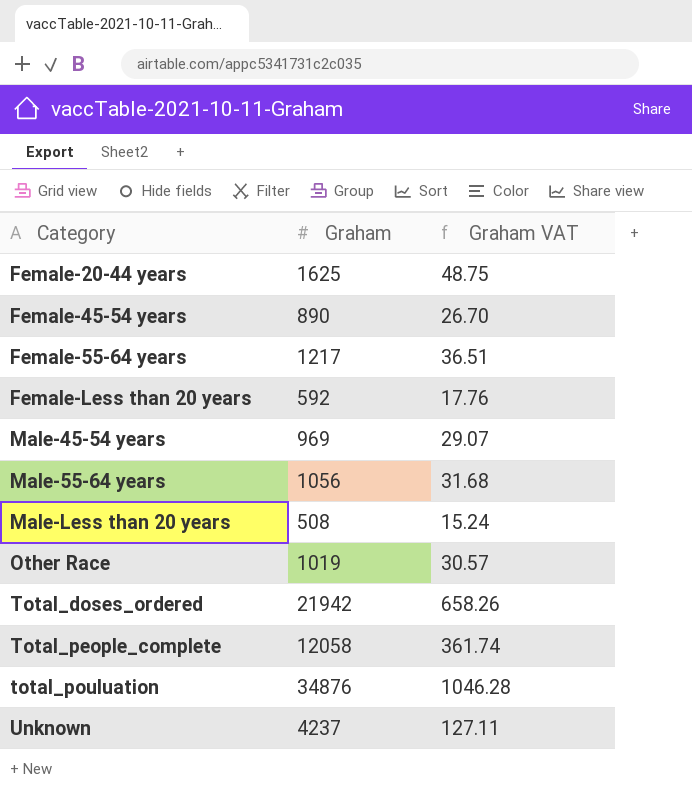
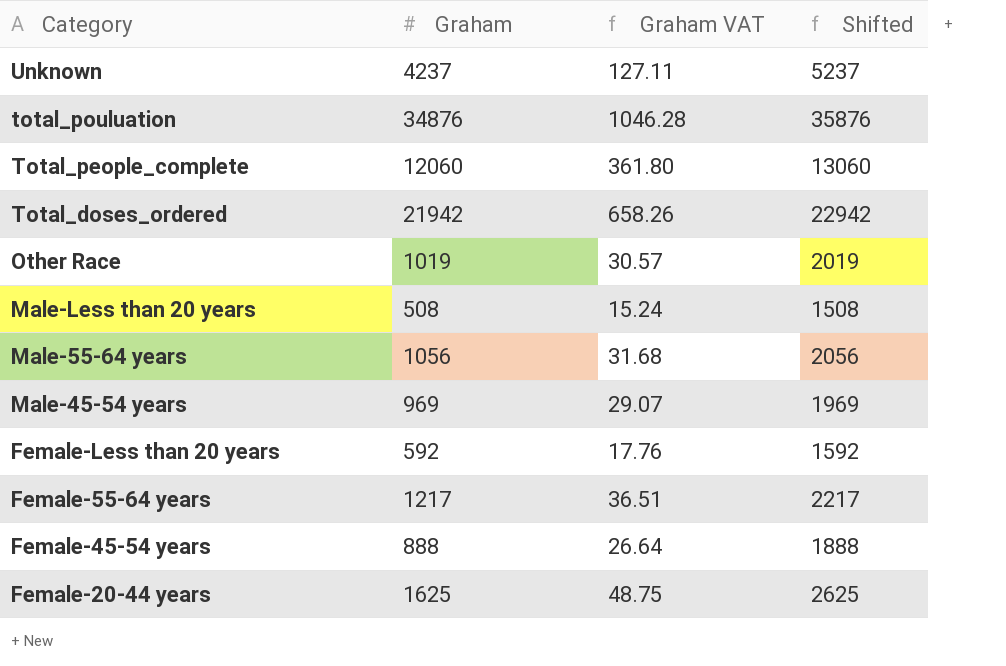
row order: Category ascending -> Category descending
column Shifted | formula: none -> [Graham] + 1000
Total_people_complete | Graham: 12058 -> 12060
Total_people_complete | Graham VAT: 361.74 -> 361.80
Female-45-54 years | Graham: 890 -> 888
Female-45-54 years | Graham VAT: 26.70 -> 26.64

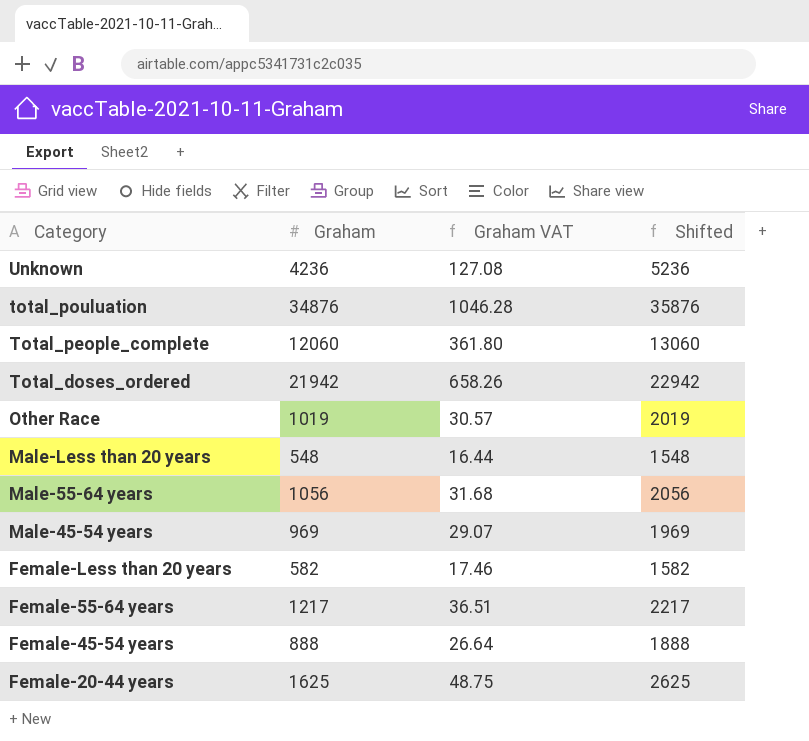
Unknown | Graham: 4237 -> 4236
Unknown | Graham VAT: 127.11 -> 127.08
Unknown | Shifted: 5237 -> 5236
Male-Less than 20 years | Graham: 508 -> 548
Male-Less than 20 years | Graham VAT: 15.24 -> 16.44
Male-Less than 20 years | Shifted: 1508 -> 1548
Female-Less than 20 years | Graham: 592 -> 582
Female-Less than 20 years | Graham VAT: 17.76 -> 17.46
Female-Less than 20 years | Shifted: 1592 -> 1582

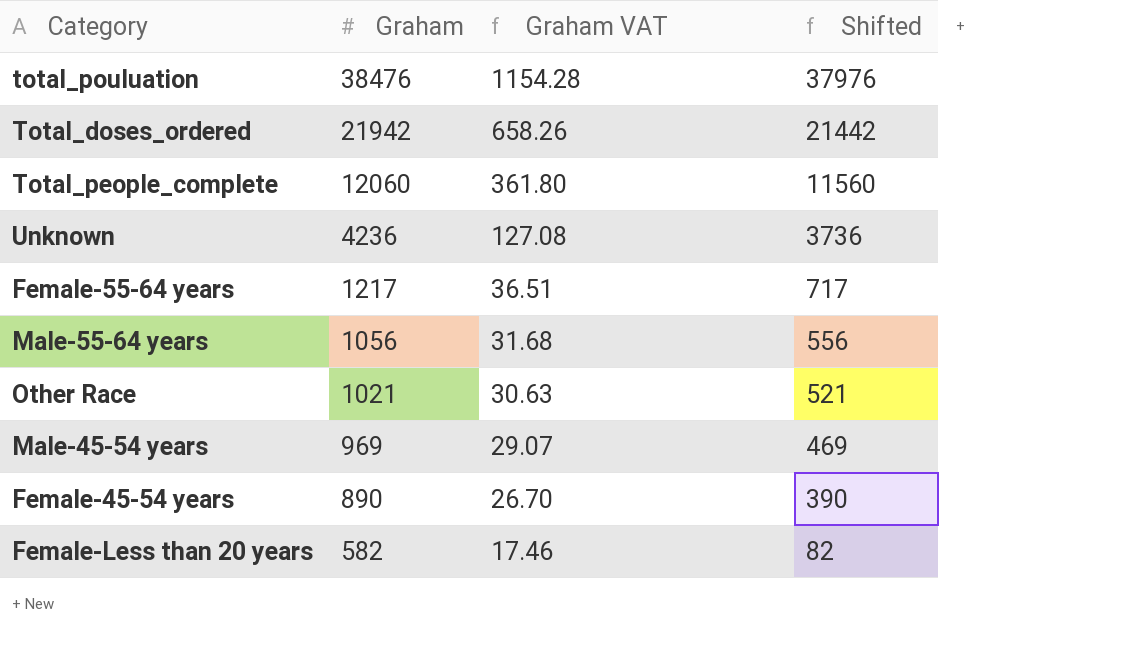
row order: Category descending -> Graham descending
column Shifted | formula: [Graham] + 1000 -> [Graham] - 500
row Male-Less than 20 years: 548 | 16.44 | 1548 -> none
row Female-20-44 years: 1625 | 48.75 | 2625 -> none
total_pouluation | Graham: 34876 -> 38476
total_pouluation | Graham VAT: 1046.28 -> 1154.28
Other Race | Graham: 1019 -> 1021
Other Race | Graham VAT: 30.57 -> 30.63
Female-45-54 years | Graham: 888 -> 890
Female-45-54 years | Graham VAT: 26.64 -> 26.70

